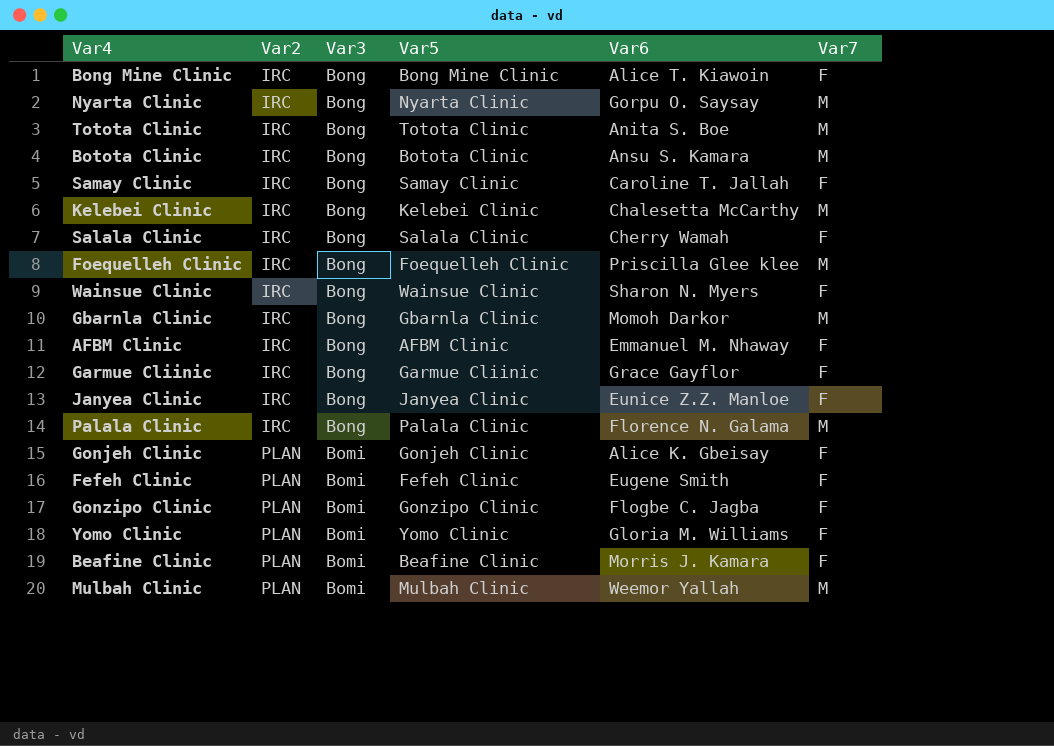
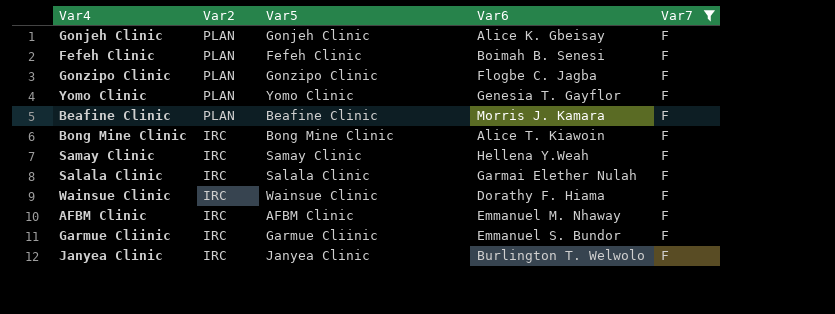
filter: none -> Var7 = F
row order: Var2 ascending -> Var2 descending
column Var3 | position: 3 -> none
Fefeh Clinic | Var6: Eugene Smith -> Boimah B. Senesi
Yomo Clinic | Var6: Gloria M. Williams -> Genesia T. Gayflor
Samay Clinic | Var6: Caroline T. Jallah -> Hellena Y.Weah
Salala Clinic | Var6: Cherry Wamah -> Garmai Elether Nulah
Wainsue Clinic | Var6: Sharon N. Myers -> Dorathy F. Hiama
Garmue Cliinic | Var6: Grace Gayflor -> Emmanuel S. Bundor
Janyea Clinic | Var6: Eunice Z.Z. Manloe -> Burlington T. Welwolo

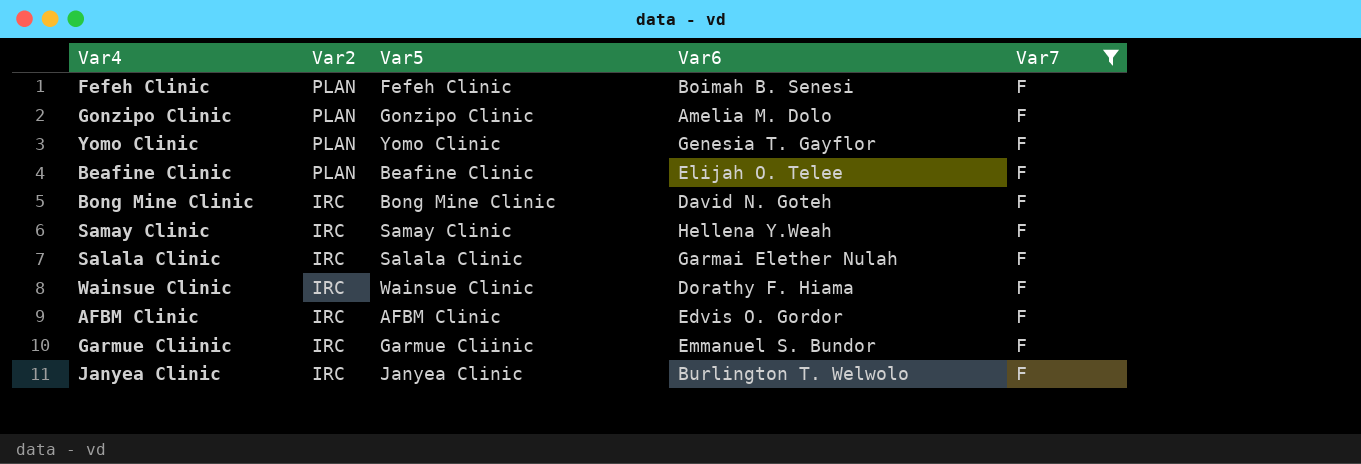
row Gonjeh Clinic: PLAN | Gonjeh Clinic | Alice K. Gbeisay | F -> none
Gonzipo Clinic | Var6: Flogbe C. Jagba -> Amelia M. Dolo
Beafine Clinic | Var6: Morris J. Kamara -> Elijah O. Telee
Bong Mine Clinic | Var6: Alice T. Kiawoin -> David N. Goteh
AFBM Clinic | Var6: Emmanuel M. Nhaway -> Edvis O. Gordor

